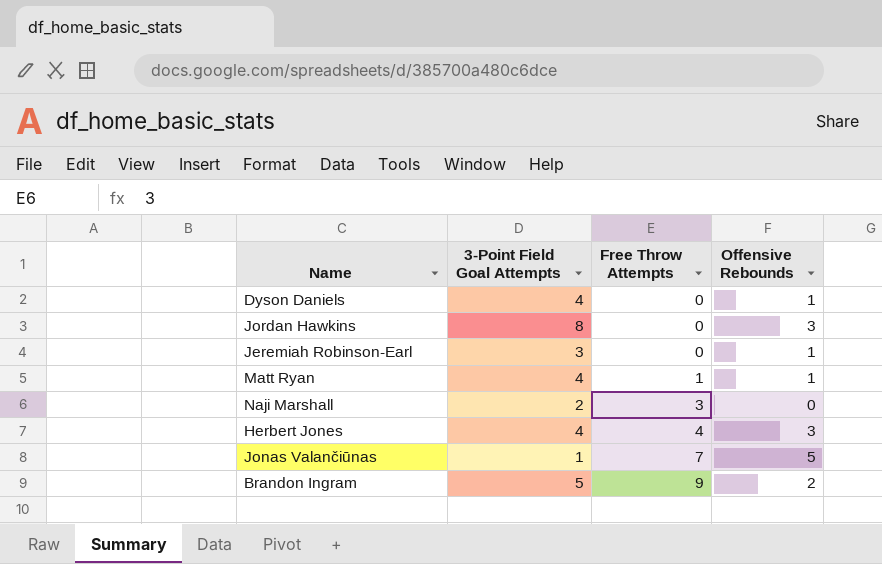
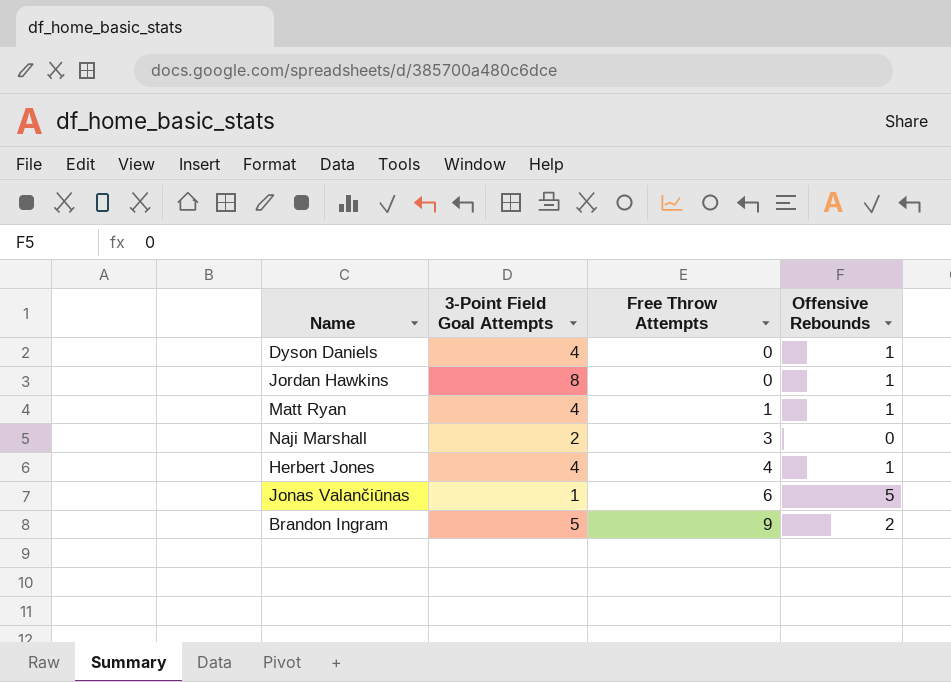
row Jeremiah Robinson-Earl: 3 | 0 | 1 -> none
Jordan Hawkins | Offensive Rebounds: 3 -> 1
Herbert Jones | Offensive Rebounds: 3 -> 1
Jonas Valančiūnas | Free Throw Attempts: 7 -> 6

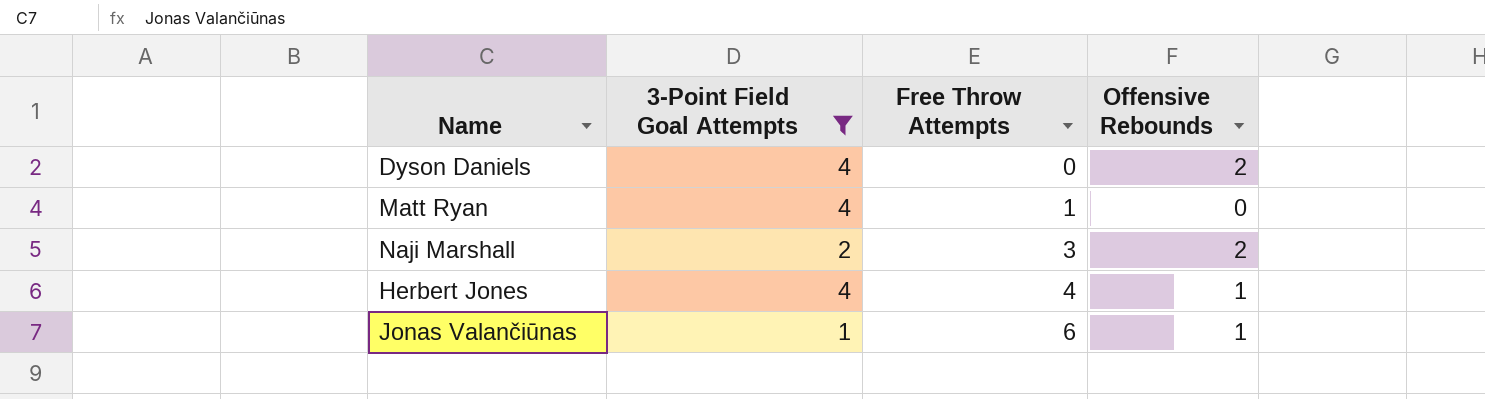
filter: none -> 3-Point Field Goal Attempts <= 4
Dyson Daniels | Offensive Rebounds: 1 -> 2
Matt Ryan | Offensive Rebounds: 1 -> 0
Naji Marshall | Offensive Rebounds: 0 -> 2
Jonas Valančiūnas | Offensive Rebounds: 5 -> 1

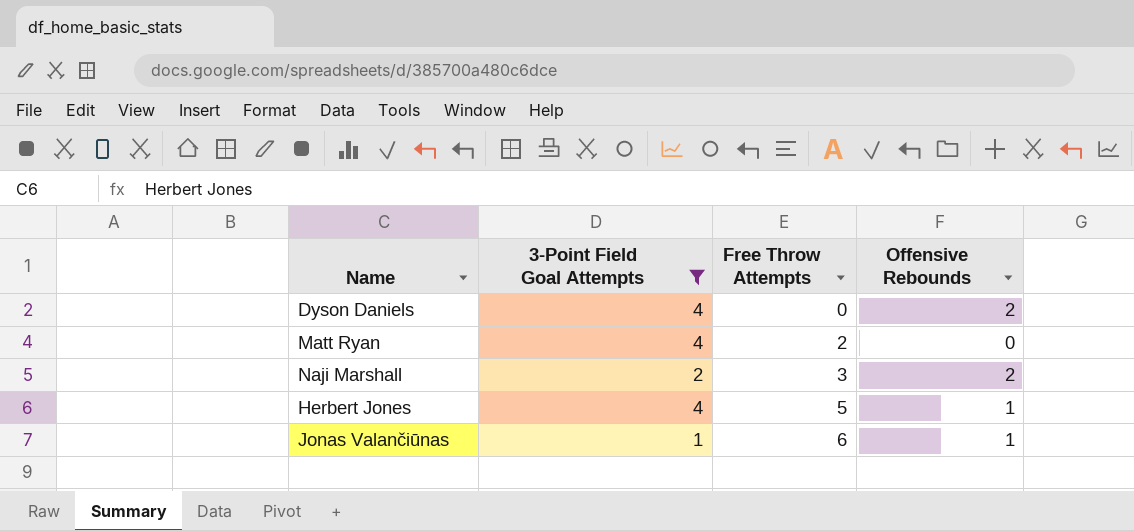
Matt Ryan | Free Throw Attempts: 1 -> 2
Herbert Jones | Free Throw Attempts: 4 -> 5

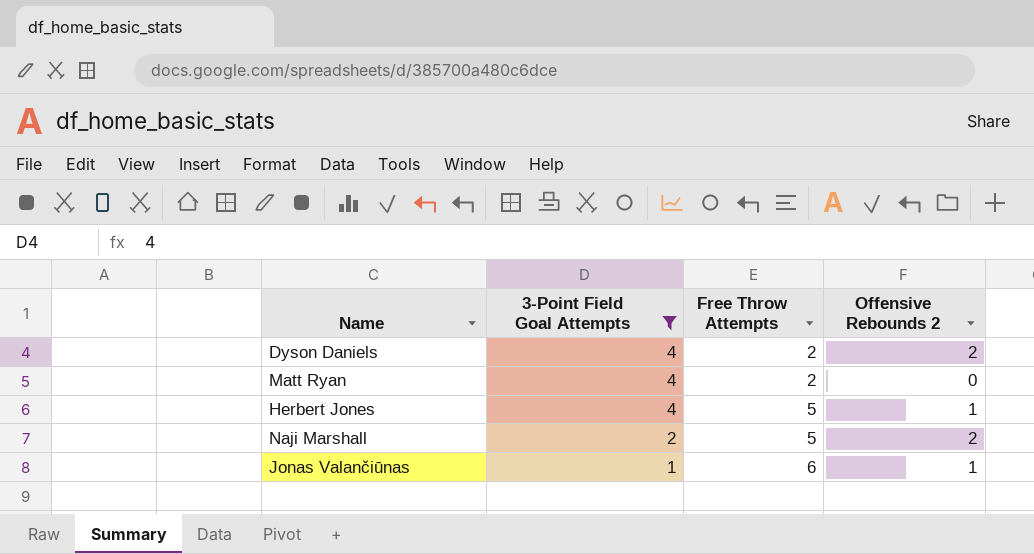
row order: Free Throw Attempts ascending -> 3-Point Field Goal Attempts descending
column name: Offensive Rebounds -> Offensive Rebounds 2
Dyson Daniels | Free Throw Attempts: 0 -> 2
Naji Marshall | Free Throw Attempts: 3 -> 5

